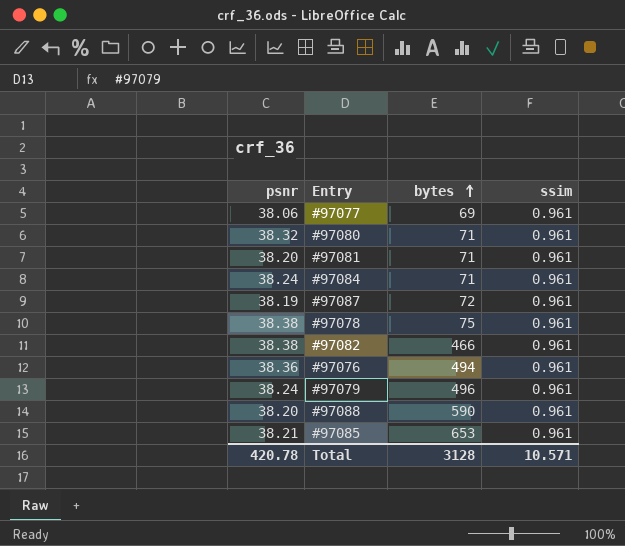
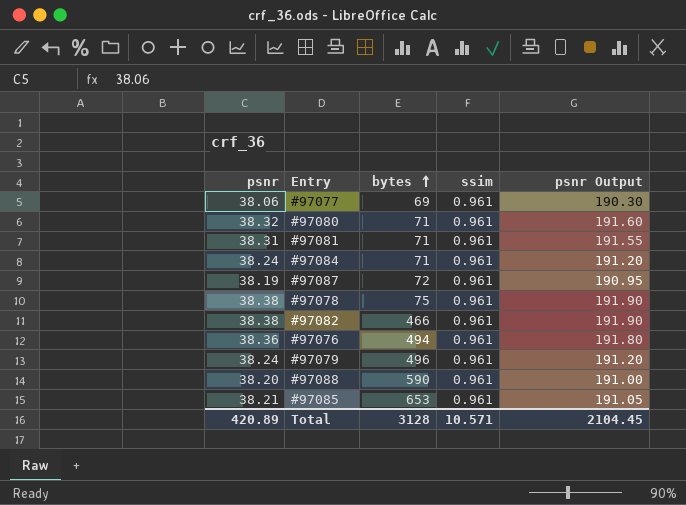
column psnr Output | formula: none -> [psnr] * 5
#97081 | psnr: 38.20 -> 38.31
Total | psnr: 420.78 -> 420.89

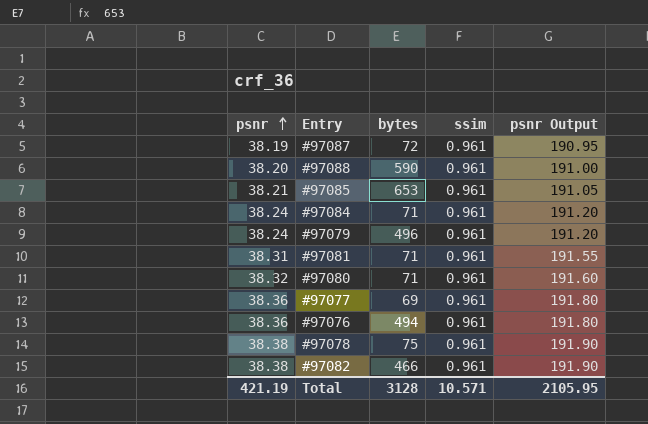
row order: bytes ascending -> psnr ascending
#97077 | psnr: 38.06 -> 38.36
#97077 | psnr Output: 190.30 -> 191.80
Total | psnr: 420.89 -> 421.19
Total | psnr Output: 2104.45 -> 2105.95

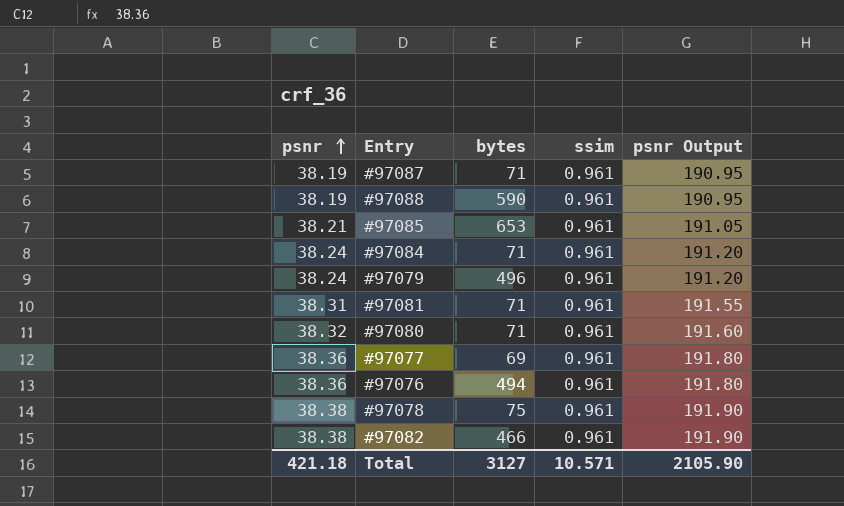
#97087 | bytes: 72 -> 71
#97088 | psnr: 38.20 -> 38.19
#97088 | psnr Output: 191.00 -> 190.95
Total | psnr: 421.19 -> 421.18
Total | bytes: 3128 -> 3127
Total | psnr Output: 2105.95 -> 2105.90

